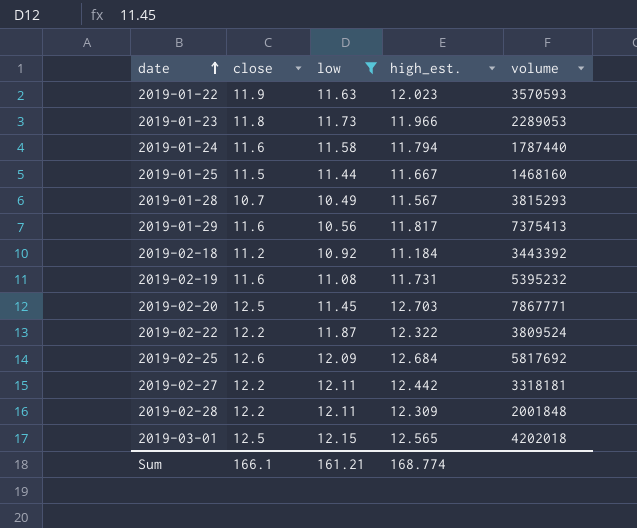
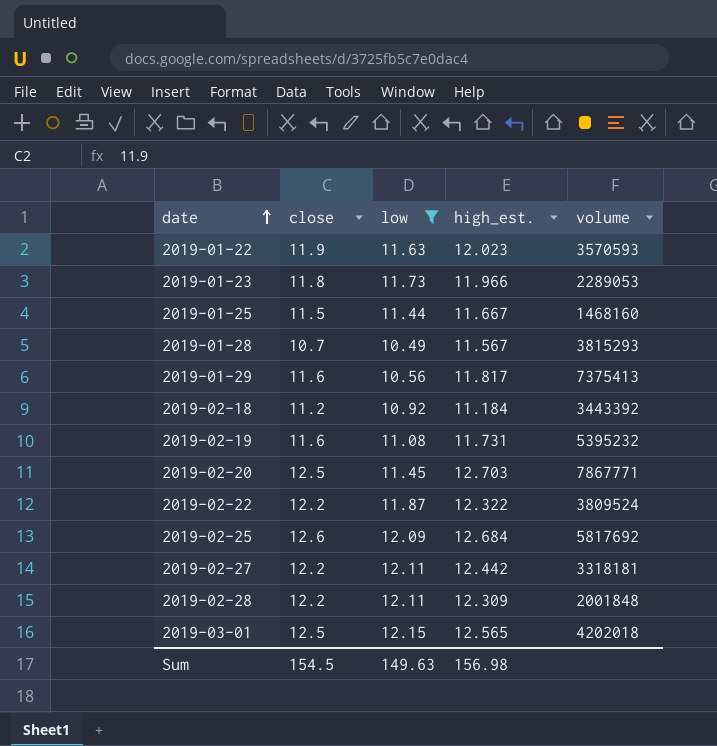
row 2019-01-24: 11.6 | 11.58 | 11.794 | 1787440 -> none
Sum | close: 166.1 -> 154.5
Sum | low: 161.21 -> 149.63
Sum | high_est.: 168.774 -> 156.98

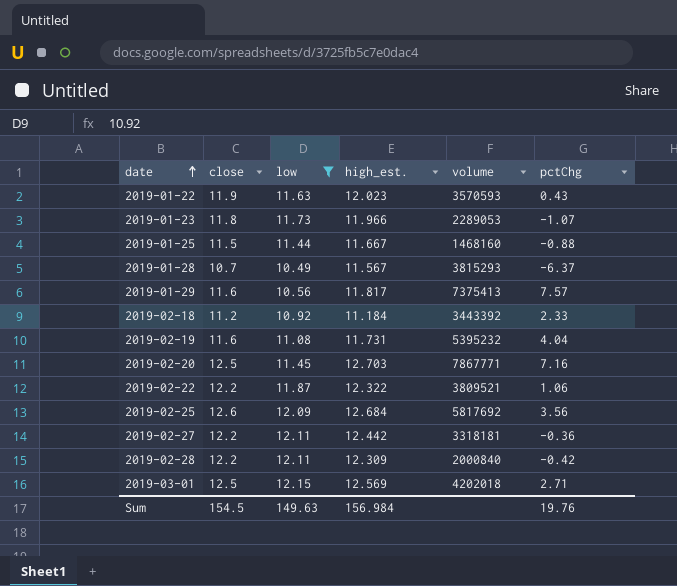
column pctChg | position: none -> 6
2019-02-22 | volume: 3809524 -> 3809521
2019-02-28 | volume: 2001848 -> 2000840
2019-03-01 | high_est.: 12.565 -> 12.569
Sum | high_est.: 156.98 -> 156.984

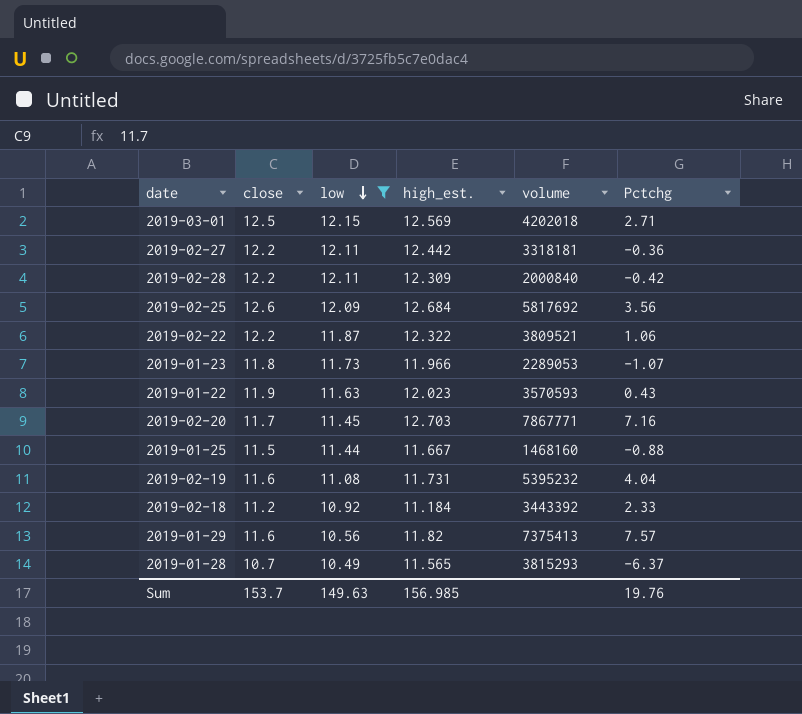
row order: date ascending -> low descending
column name: pctChg -> Pctchg
2019-02-20 | close: 12.5 -> 11.7
2019-01-29 | high_est.: 11.817 -> 11.82
2019-01-28 | high_est.: 11.567 -> 11.565
Sum | close: 154.5 -> 153.7
Sum | high_est.: 156.984 -> 156.985

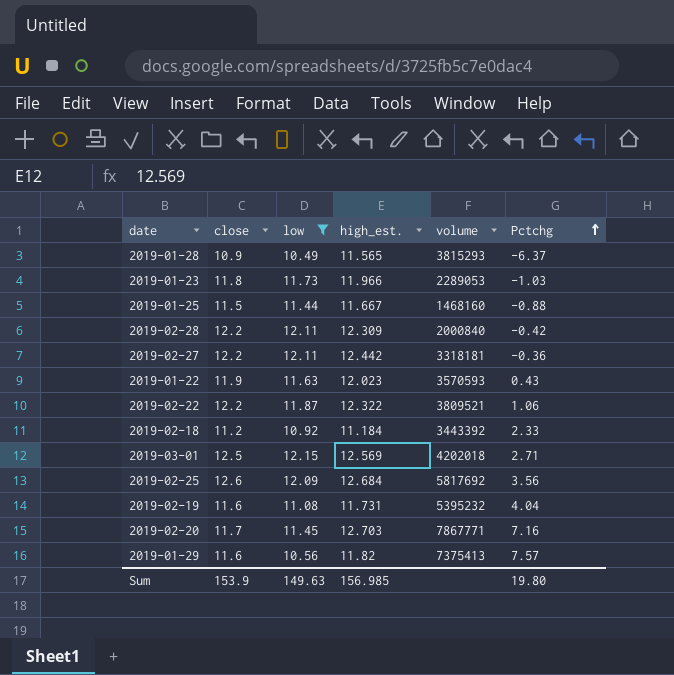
row order: low descending -> Pctchg ascending
2019-01-28 | close: 10.7 -> 10.9
2019-01-23 | Pctchg: -1.07 -> -1.03
Sum | close: 153.7 -> 153.9
Sum | Pctchg: 19.76 -> 19.80

